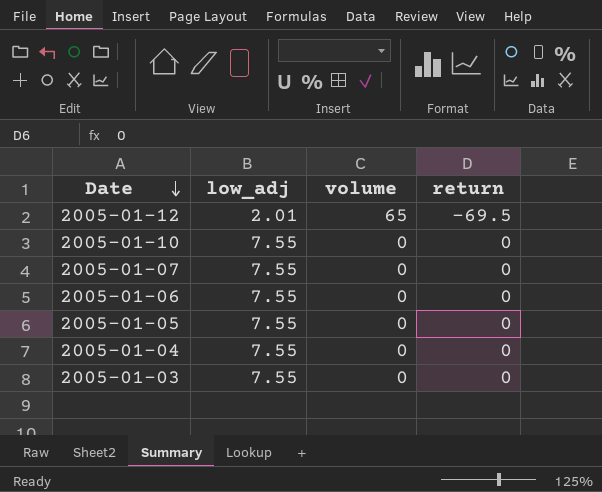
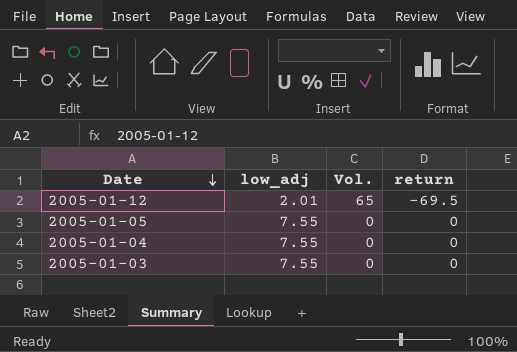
column name: volume -> Vol.
row 2005-01-10: 7.55 | 0 | 0 -> none
row 2005-01-07: 7.55 | 0 | 0 -> none
row 2005-01-06: 7.55 | 0 | 0 -> none

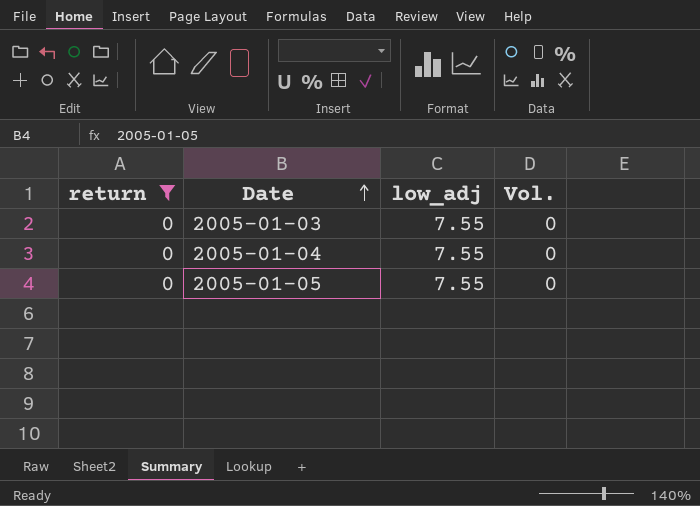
filter: none -> return = 0
row order: Date descending -> Date ascending
column return | position: 4 -> 1

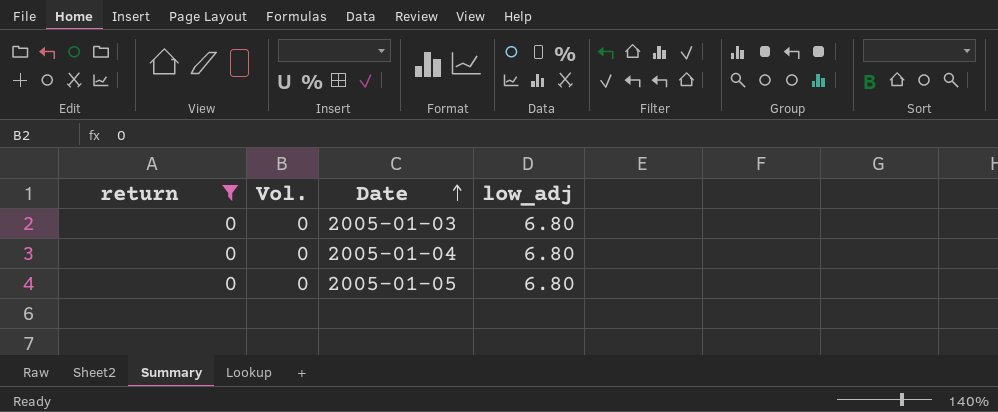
column Vol. | position: 4 -> 2
2005-01-03 | low_adj: 7.55 -> 6.80
2005-01-04 | low_adj: 7.55 -> 6.80
2005-01-05 | low_adj: 7.55 -> 6.80

